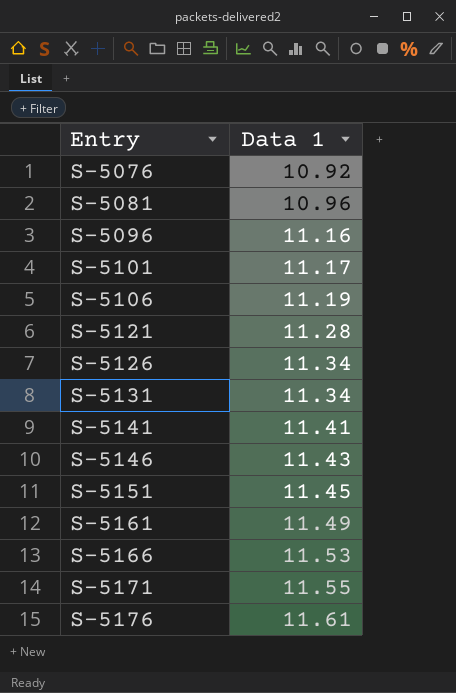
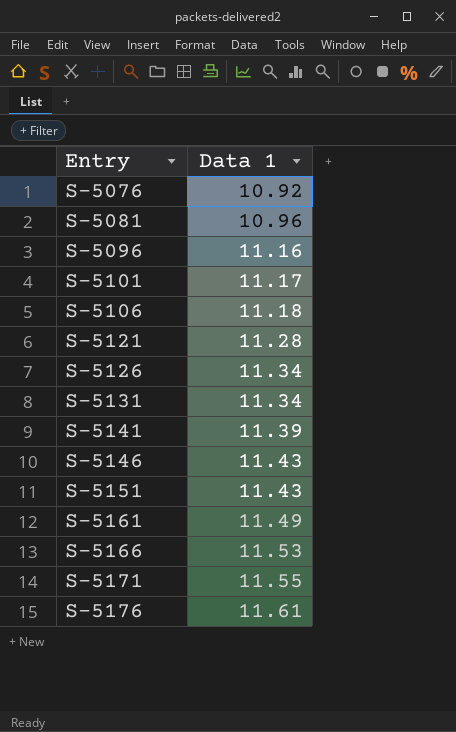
S-5106 | Data 1: 11.19 -> 11.18
S-5141 | Data 1: 11.41 -> 11.39
S-5151 | Data 1: 11.45 -> 11.43

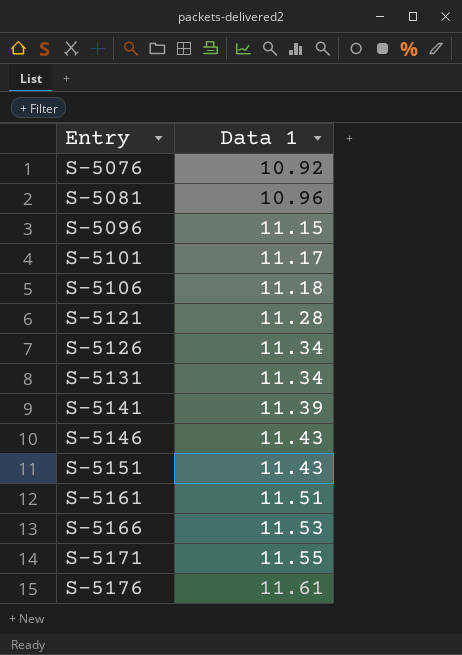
S-5096 | Data 1: 11.16 -> 11.15
S-5161 | Data 1: 11.49 -> 11.51

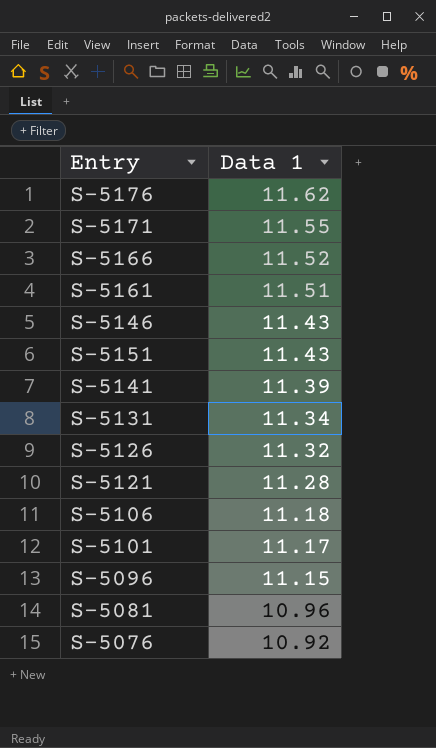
row order: Entry ascending -> Data 1 descending
S-5176 | Data 1: 11.61 -> 11.62
S-5166 | Data 1: 11.53 -> 11.52
S-5126 | Data 1: 11.34 -> 11.32

